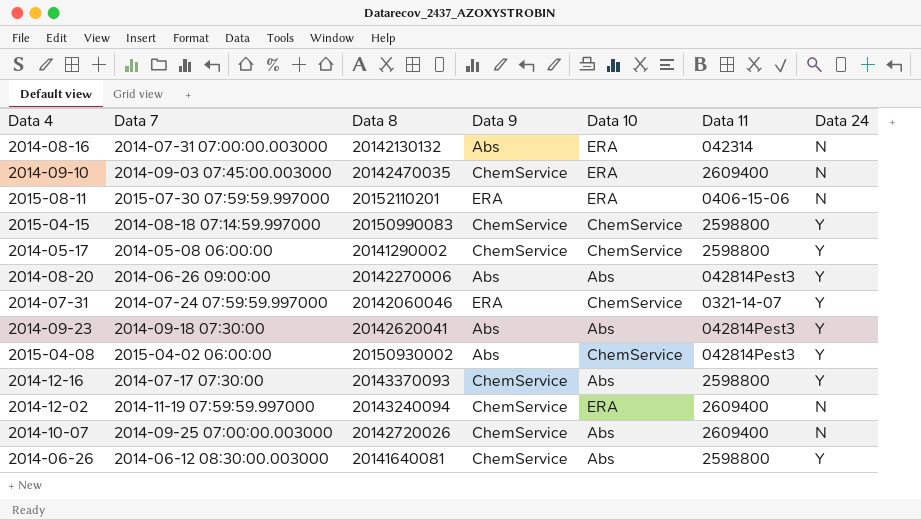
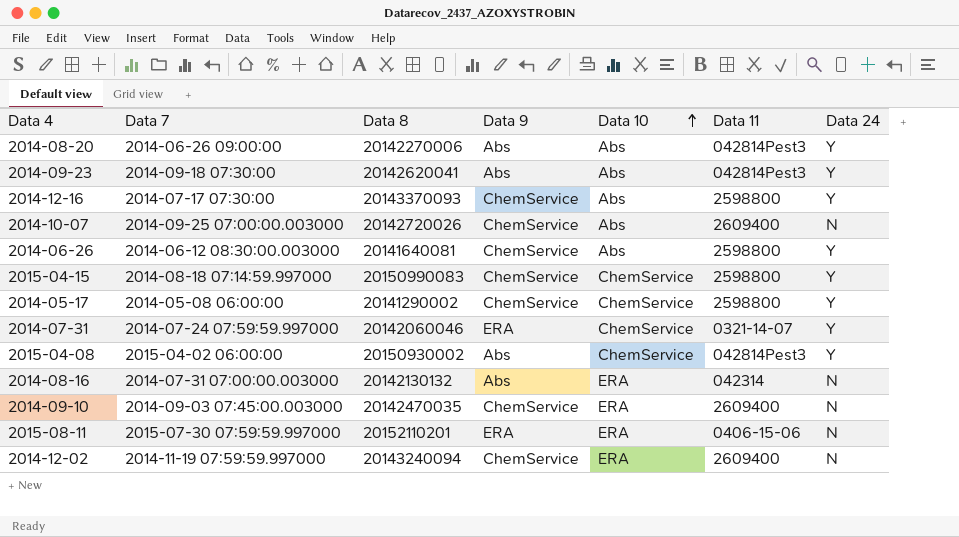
row order: none -> Data 10 ascending

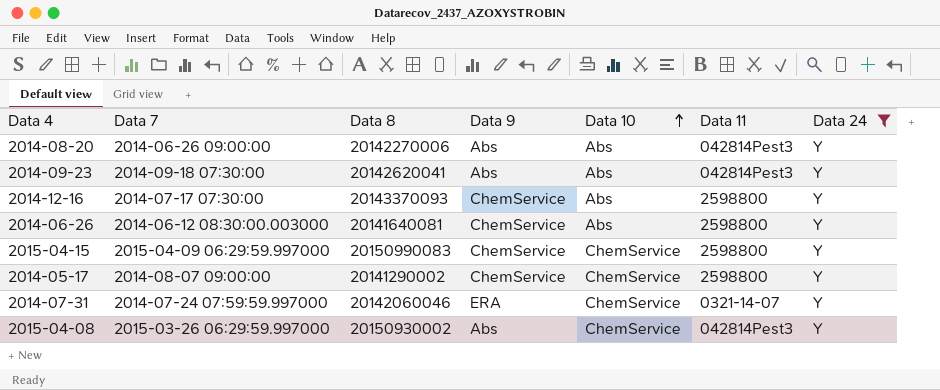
filter: none -> Data 24 = Y
2015-04-15 | Data 7: 2014-08-18 07:14:59.997000 -> 2015-04-09 06:29:59.997000
2014-05-17 | Data 7: 2014-05-08 06:00:00 -> 2014-08-07 09:00:00
2015-04-08 | Data 7: 2015-04-02 06:00:00 -> 2015-03-26 06:29:59.997000

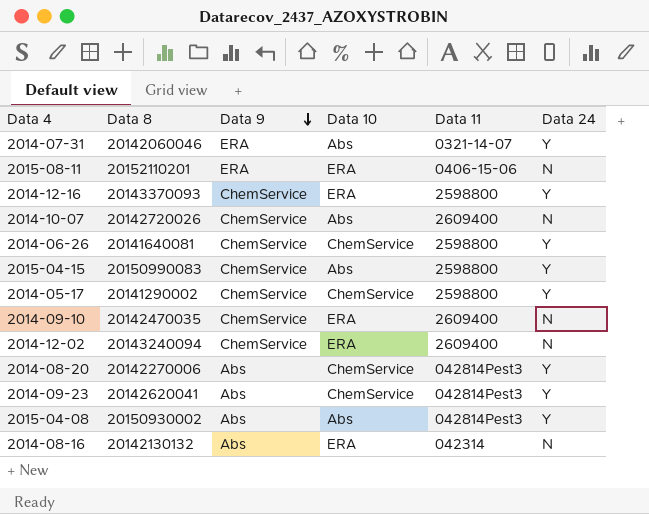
filter: Data 24 = Y -> none
row order: Data 10 ascending -> Data 9 descending
column Data 7 | position: 2 -> none
2014-07-31 | Data 10: ChemService -> Abs
2014-12-16 | Data 10: Abs -> ERA
2014-06-26 | Data 10: Abs -> ChemService
2015-04-15 | Data 10: ChemService -> Abs
2014-08-20 | Data 10: Abs -> ChemService
2014-09-23 | Data 10: Abs -> ChemService
2015-04-08 | Data 10: ChemService -> Abs

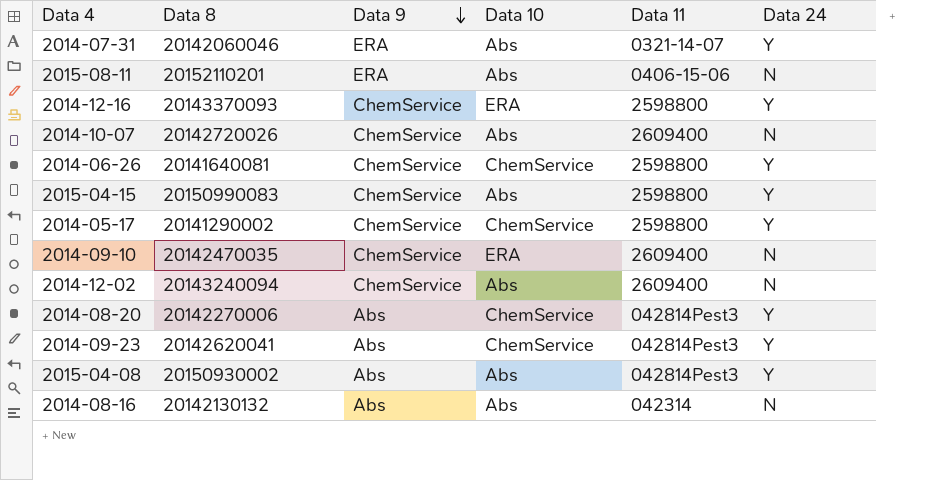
2015-08-11 | Data 10: ERA -> Abs
2014-12-02 | Data 10: ERA -> Abs
2014-08-16 | Data 10: ERA -> Abs

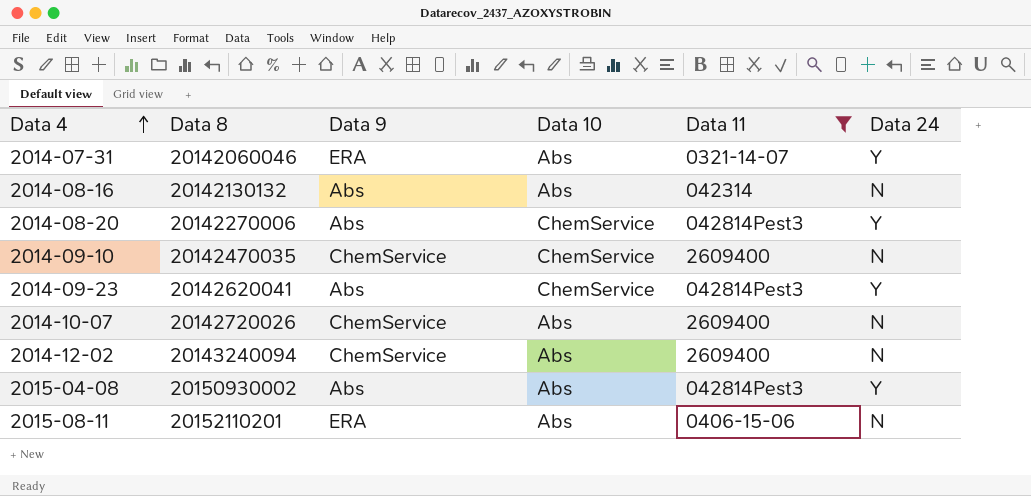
filter: none -> Data 11 != 2598800
row order: Data 9 descending -> Data 4 ascending
2014-09-10 | Data 10: ERA -> ChemService

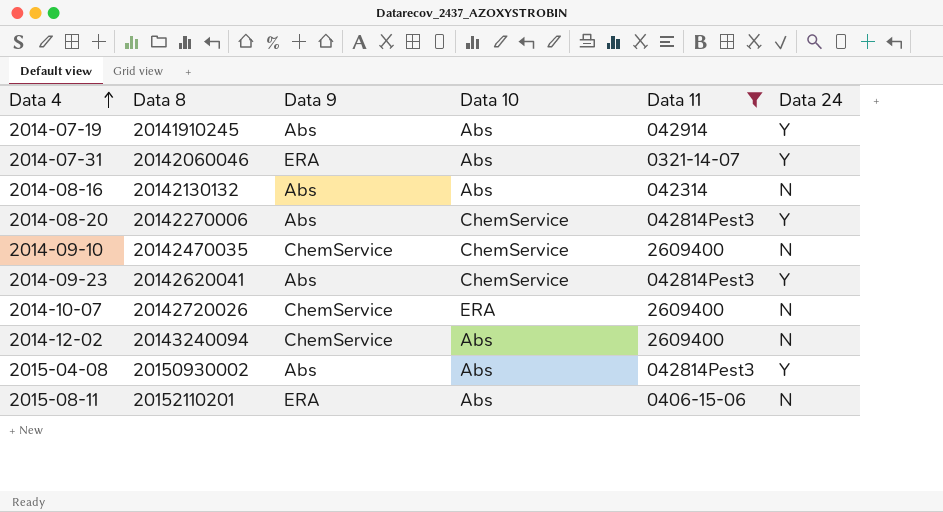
row 2014-07-19: none -> 20141910245 | Abs | Abs | 042914 | Y
2014-10-07 | Data 10: Abs -> ERA

